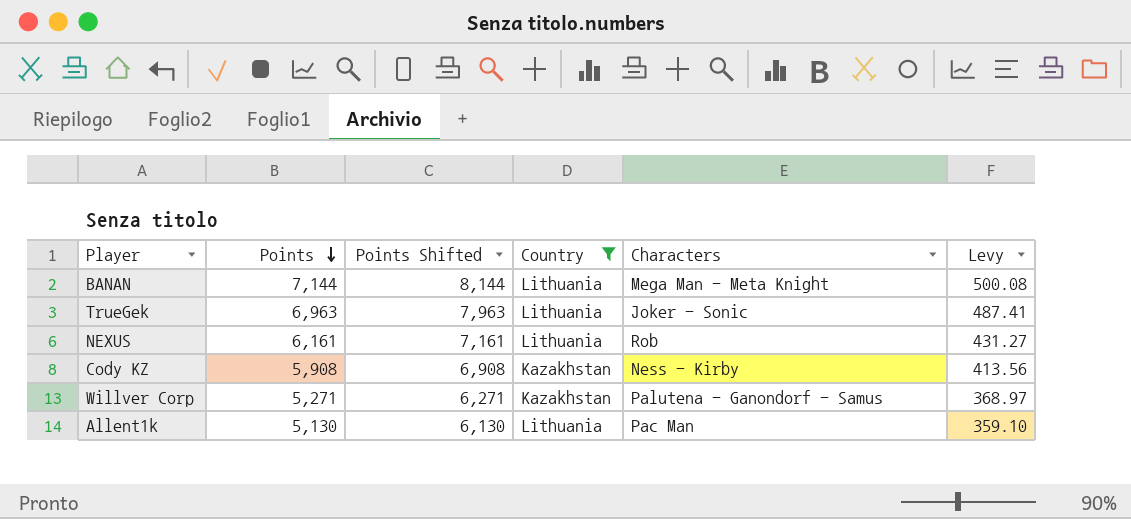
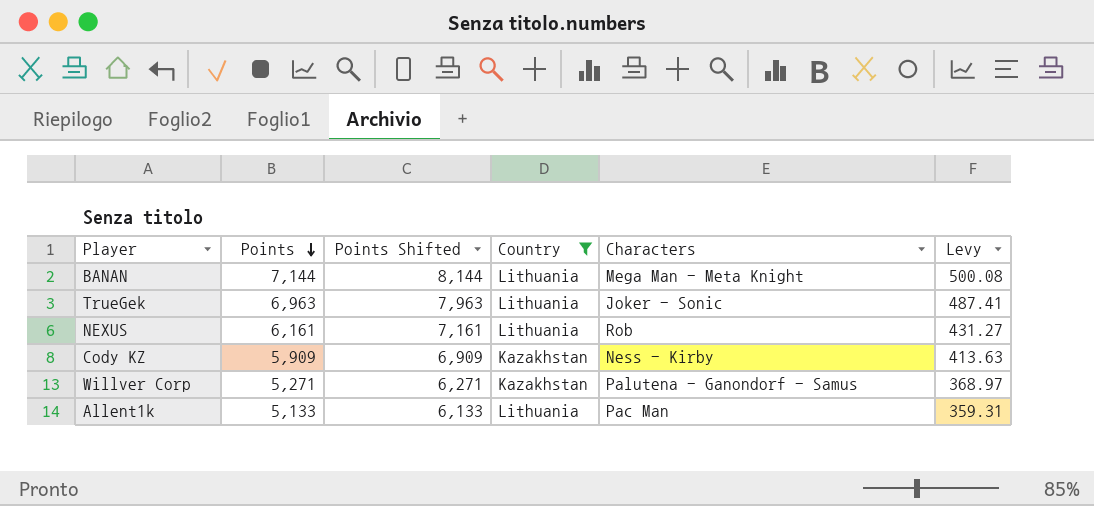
Cody KZ | Points: 5,908 -> 5,909
Cody KZ | Points Shifted: 6,908 -> 6,909
Cody KZ | Levy: 413.56 -> 413.63
Allent1k | Points: 5,130 -> 5,133
Allent1k | Points Shifted: 6,130 -> 6,133
Allent1k | Levy: 359.10 -> 359.31

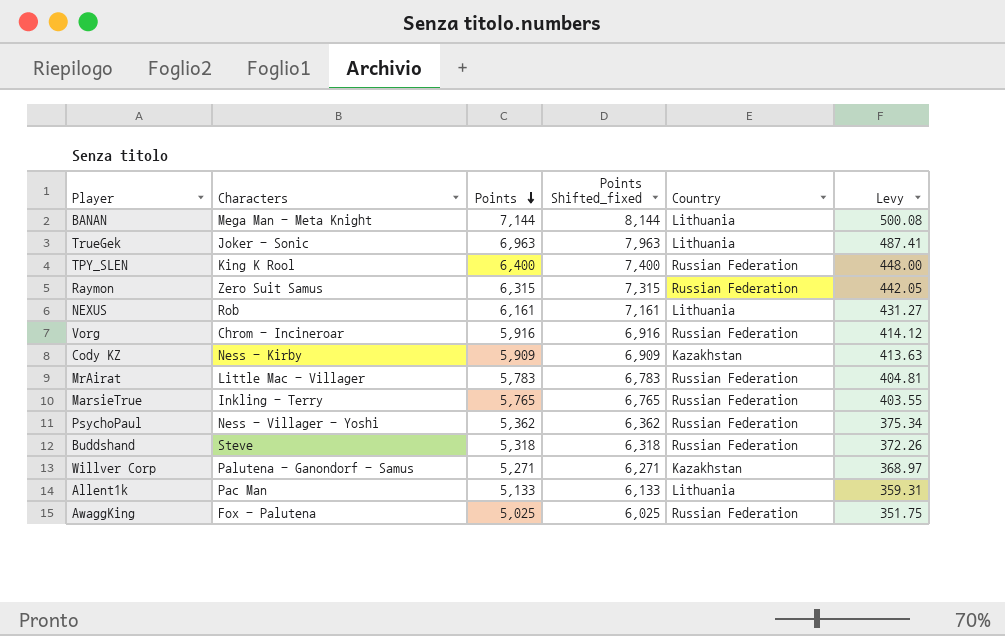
filter: Country != Russian Federation -> none
column Characters | position: 5 -> 2
column name: Points Shifted -> Points Shifted_fixed

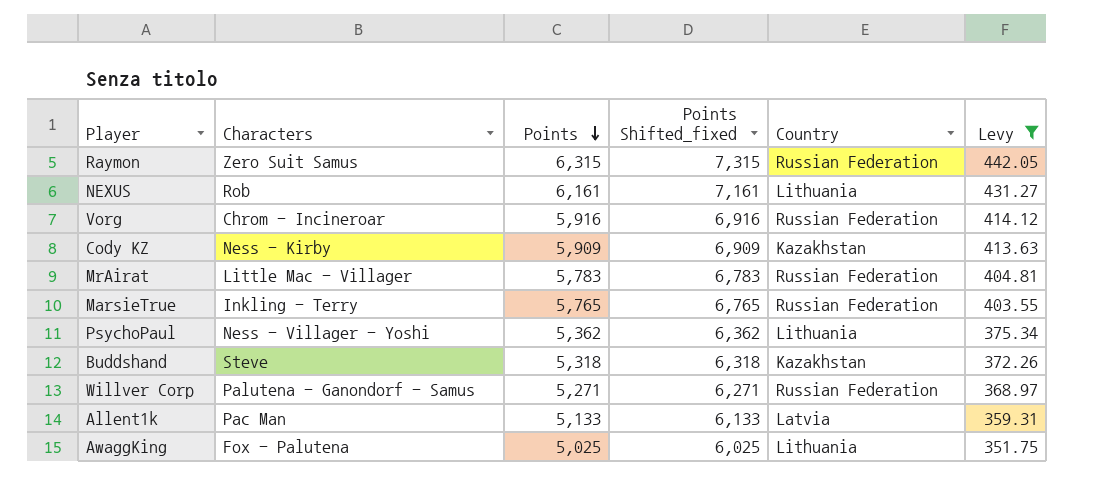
filter: none -> Levy <= 442.05
PsychoPaul | Country: Russian Federation -> Lithuania
Buddshand | Country: Russian Federation -> Kazakhstan
Willver Corp | Country: Kazakhstan -> Russian Federation
Allent1k | Country: Lithuania -> Latvia
AwaggKing | Country: Russian Federation -> Lithuania

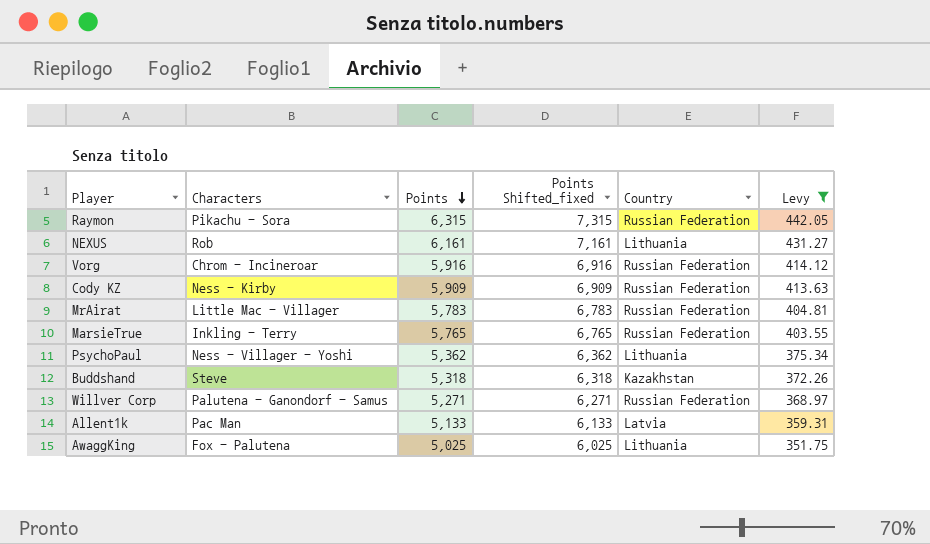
Raymon | Characters: Zero Suit Samus -> Pikachu - Sora
Cody KZ | Country: Kazakhstan -> Russian Federation

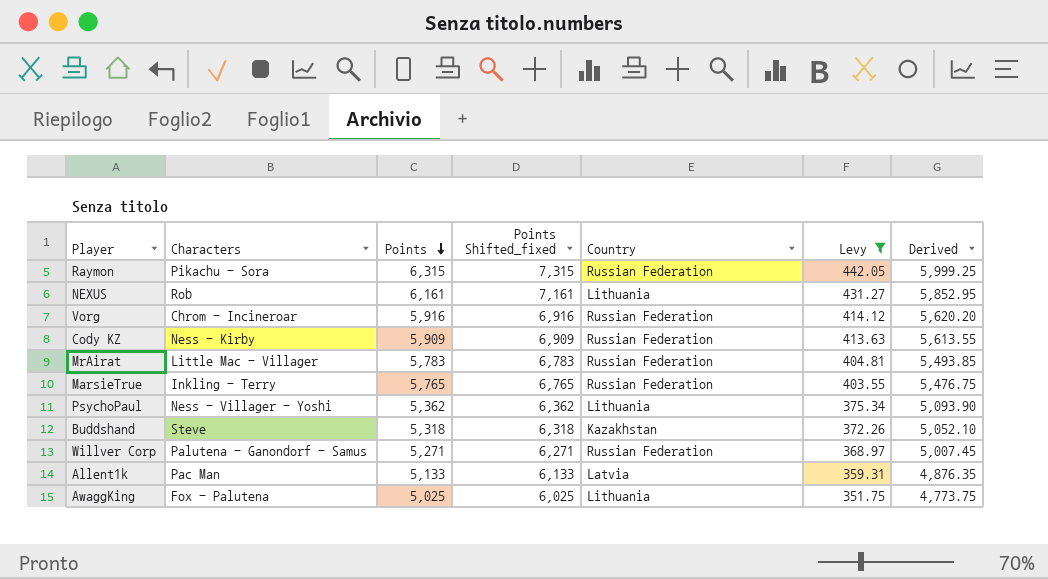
column Derived | formula: none -> [Points] * 0.95

